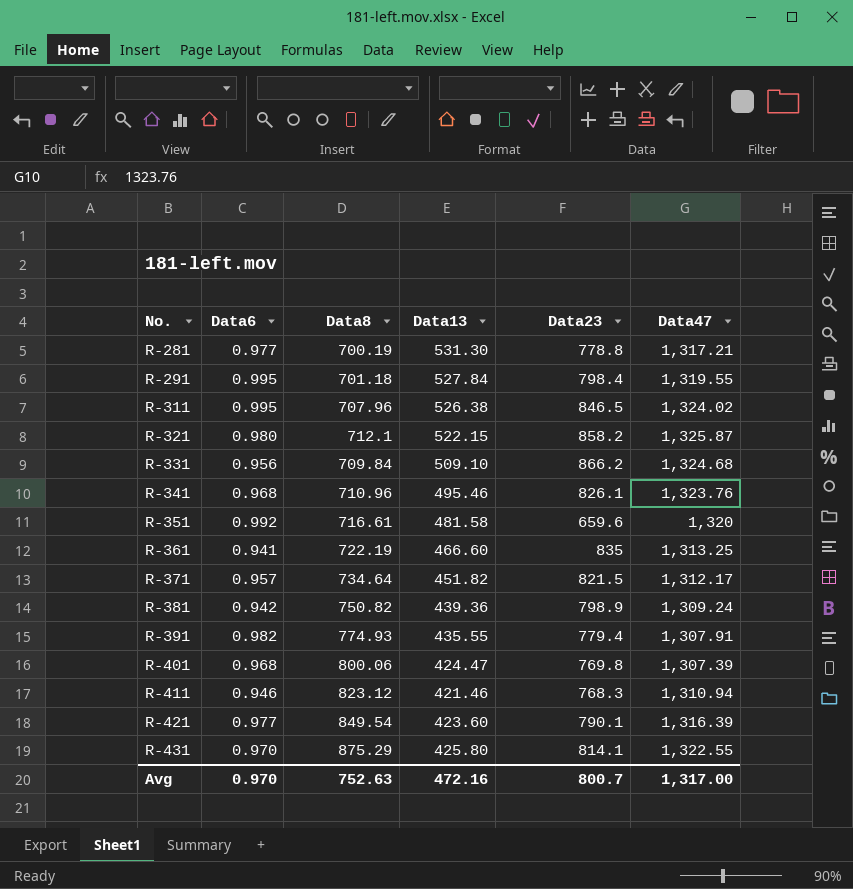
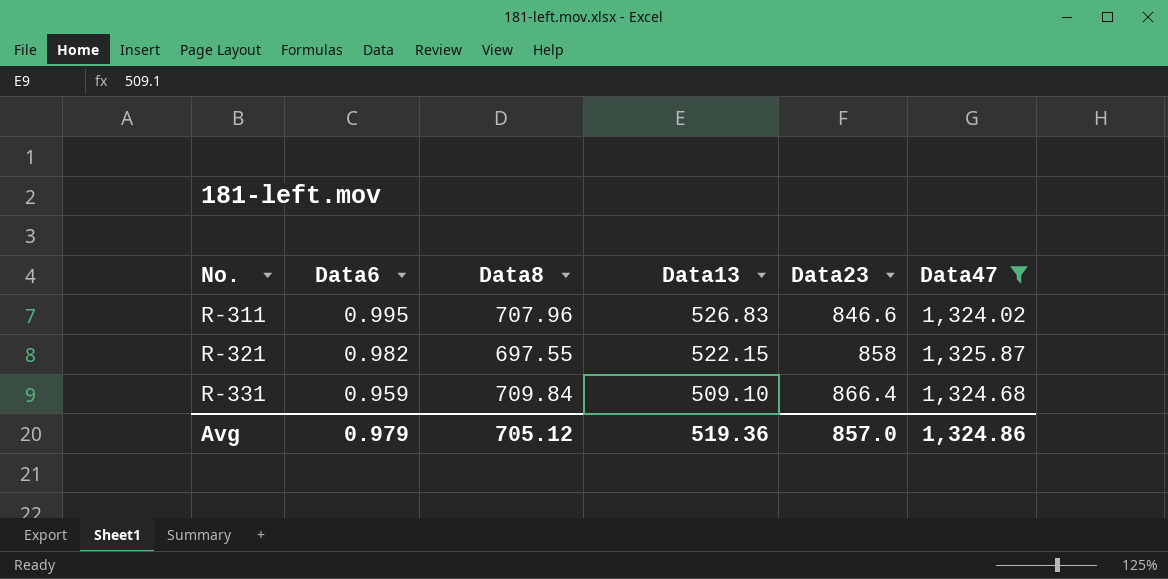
filter: none -> Data47 >= 1,324.02
R-311 | Data13: 526.38 -> 526.83
R-311 | Data23: 846.5 -> 846.6
R-321 | Data6: 0.980 -> 0.982
R-321 | Data8: 712.1 -> 697.55
R-321 | Data23: 858.2 -> 858
R-331 | Data6: 0.956 -> 0.959
R-331 | Data23: 866.2 -> 866.4
Avg | Data6: 0.970 -> 0.979
Avg | Data8: 752.63 -> 705.12
Avg | Data13: 472.16 -> 519.36
Avg | Data23: 800.7 -> 857.0
Avg | Data47: 1,317.00 -> 1,324.86

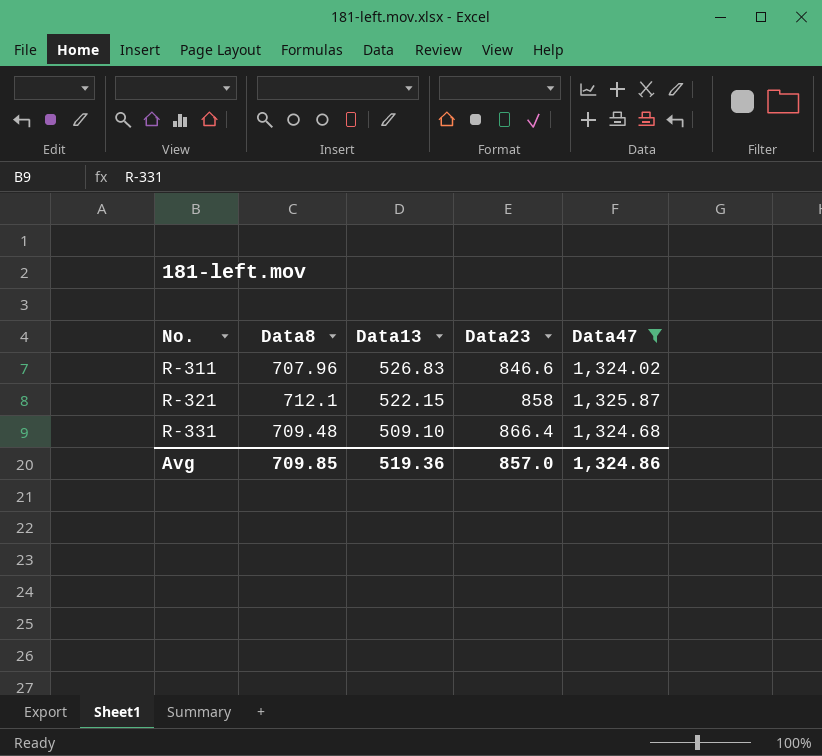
column Data6 | position: 2 -> none
R-321 | Data8: 697.55 -> 712.1
R-331 | Data8: 709.84 -> 709.48
Avg | Data8: 705.12 -> 709.85

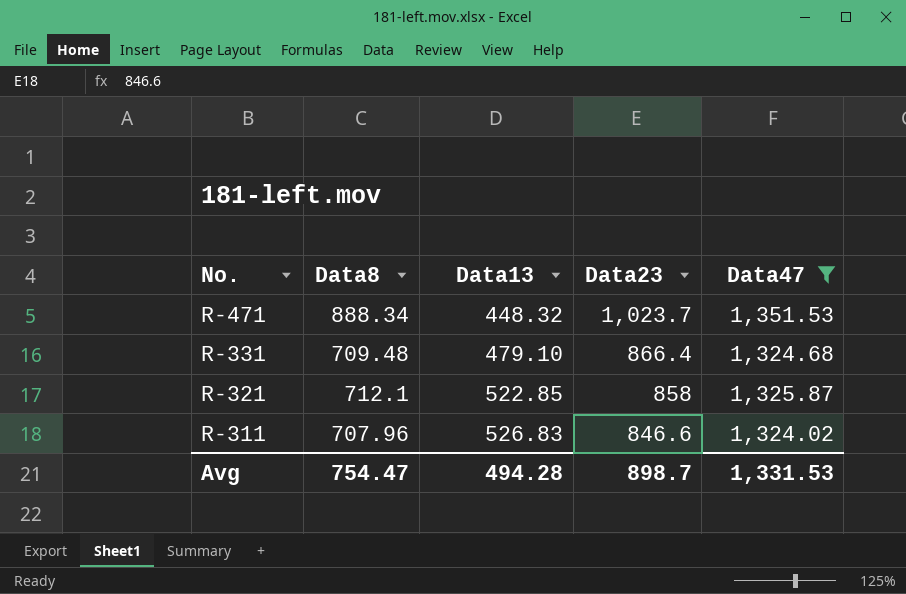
row order: No. ascending -> No. descending
row R-471: none -> 888.34 | 448.32 | 1,023.7 | 1,351.53
R-331 | Data13: 509.10 -> 479.10
R-321 | Data13: 522.15 -> 522.85
Avg | Data8: 709.85 -> 754.47
Avg | Data13: 519.36 -> 494.28
Avg | Data23: 857.0 -> 898.7
Avg | Data47: 1,324.86 -> 1,331.53

